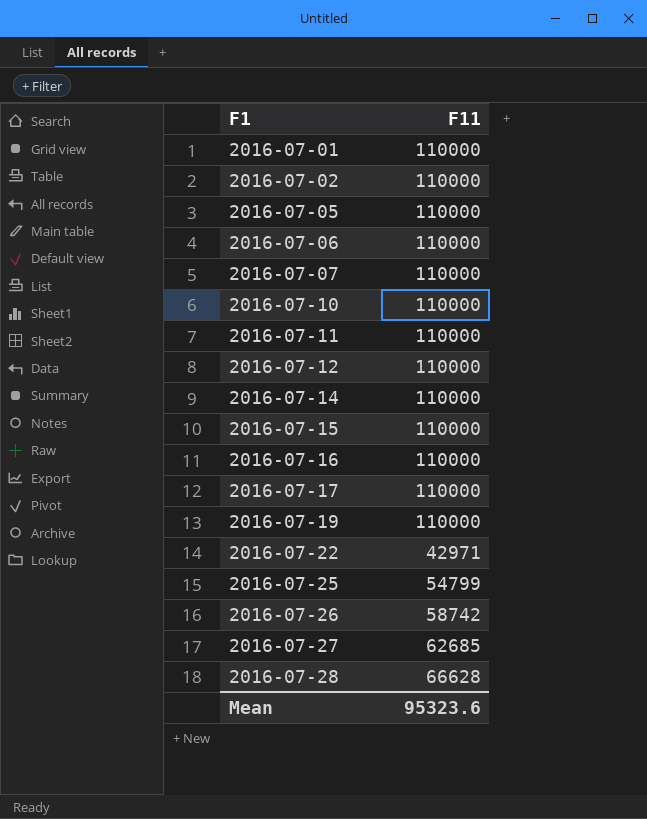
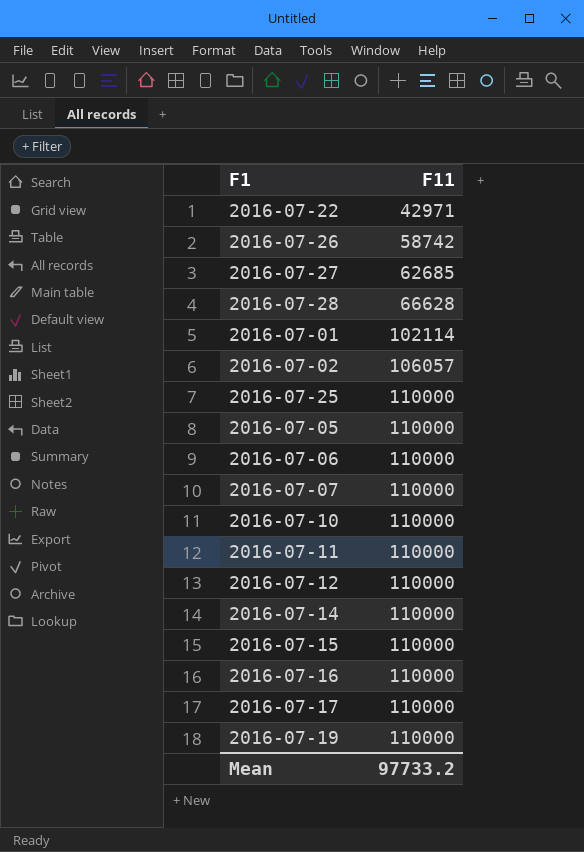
row order: F1 ascending -> F11 ascending
2016-07-01 | F11: 110000 -> 102114
2016-07-02 | F11: 110000 -> 106057
2016-07-25 | F11: 54799 -> 110000
Mean | F11: 95323.6 -> 97733.2

